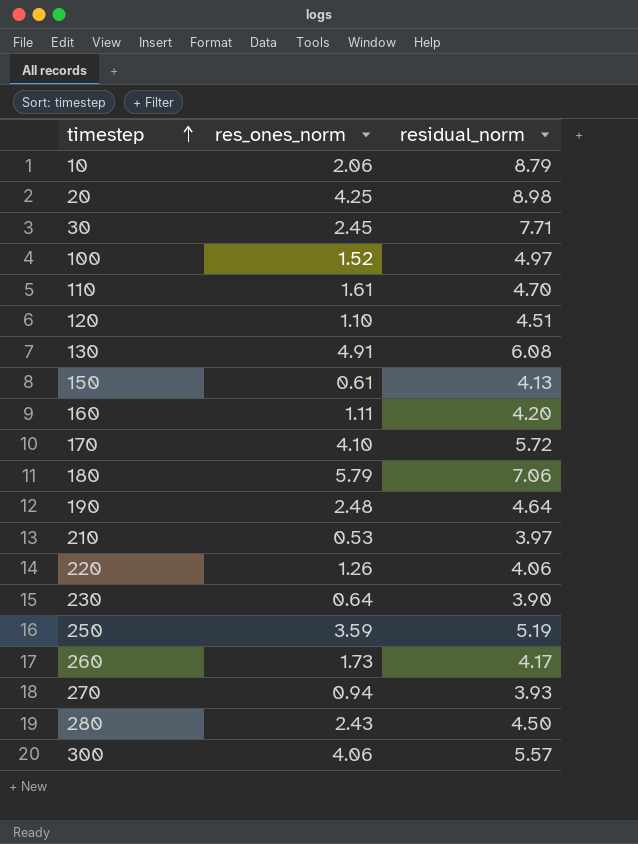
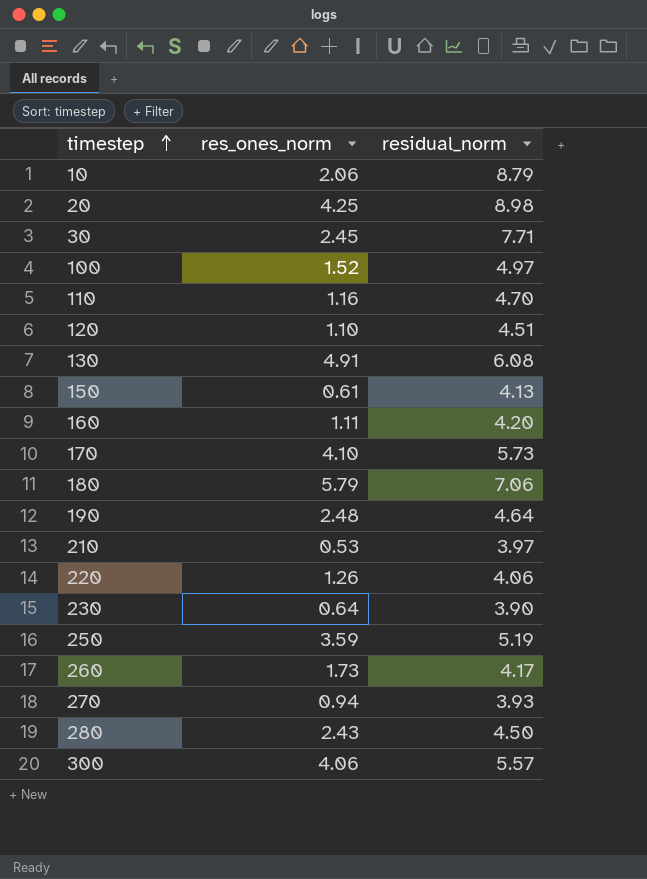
110 | res_ones_norm: 1.61 -> 1.16
170 | residual_norm: 5.72 -> 5.73

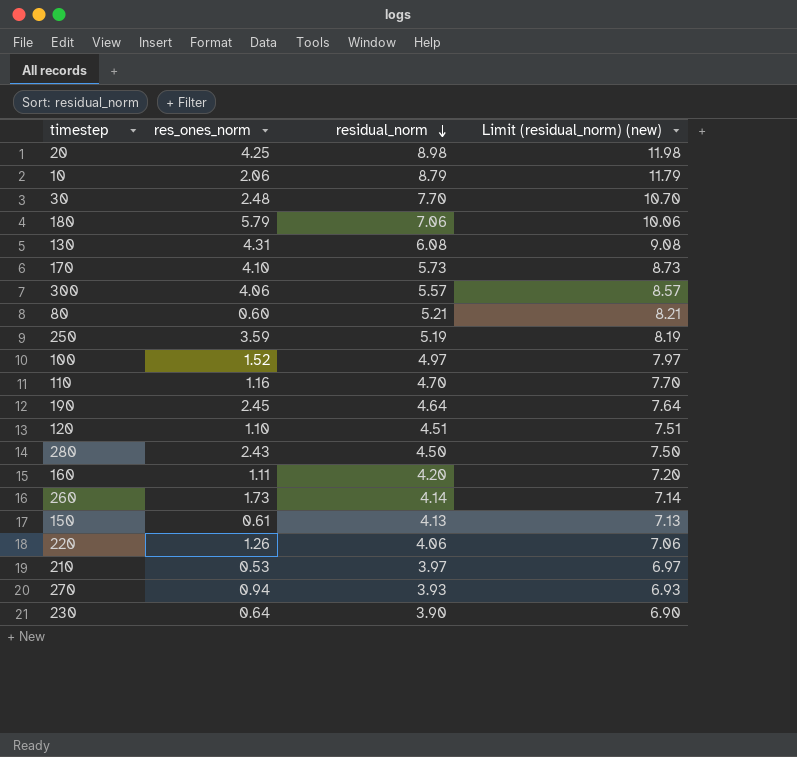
row order: timestep ascending -> residual_norm descending
column Limit (residual_norm) (new) | formula: none -> [residual_norm] + 3
30 | res_ones_norm: 2.45 -> 2.48
30 | residual_norm: 7.71 -> 7.70
130 | res_ones_norm: 4.91 -> 4.31
row 80: none -> 0.60 | 5.21 | 8.21
190 | res_ones_norm: 2.48 -> 2.45
260 | residual_norm: 4.17 -> 4.14

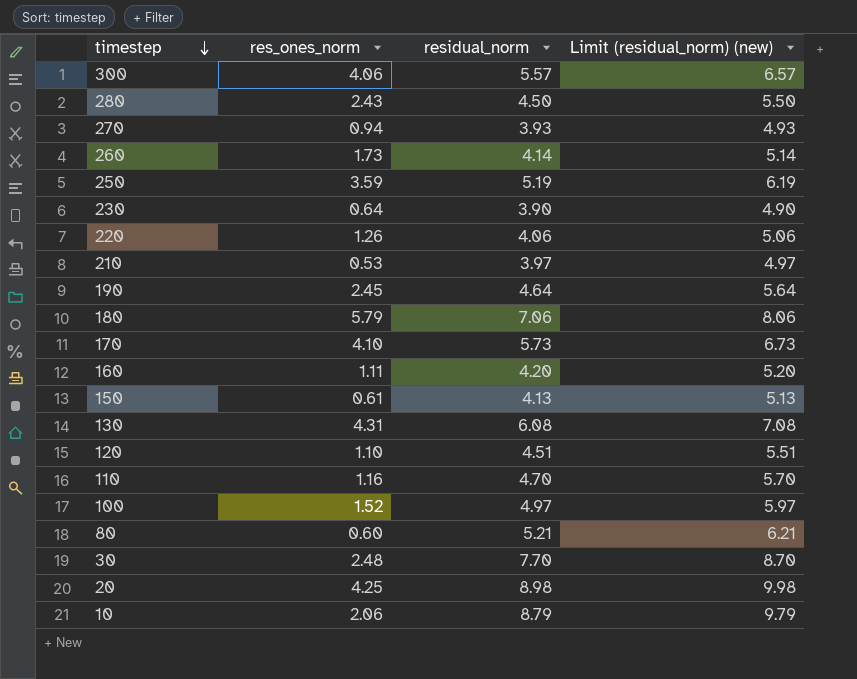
row order: residual_norm descending -> timestep descending
column Limit (residual_norm) (new) | formula: [residual_norm] + 3 -> [residual_norm] + 1

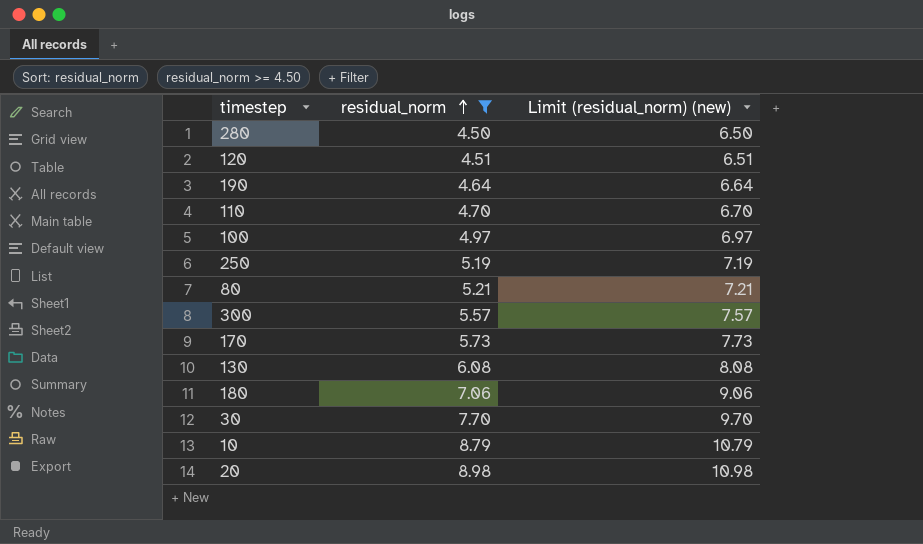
filter: none -> residual_norm >= 4.50
row order: timestep descending -> residual_norm ascending
column res_ones_norm | position: 2 -> none
column Limit (residual_norm) (new) | formula: [residual_norm] + 1 -> [residual_norm] + 2

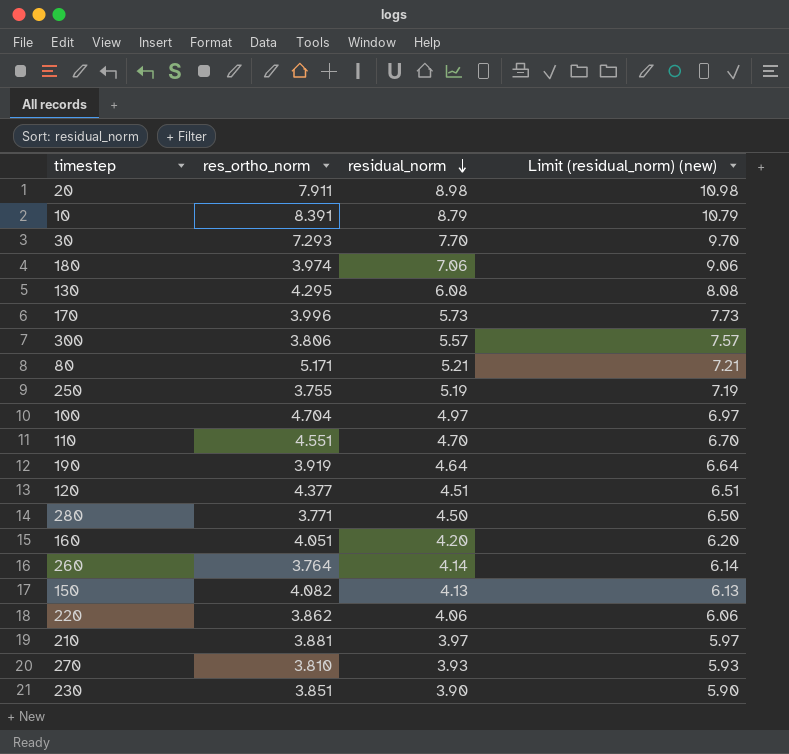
filter: residual_norm >= 4.50 -> none
row order: residual_norm ascending -> residual_norm descending
column res_ortho_norm | position: none -> 2

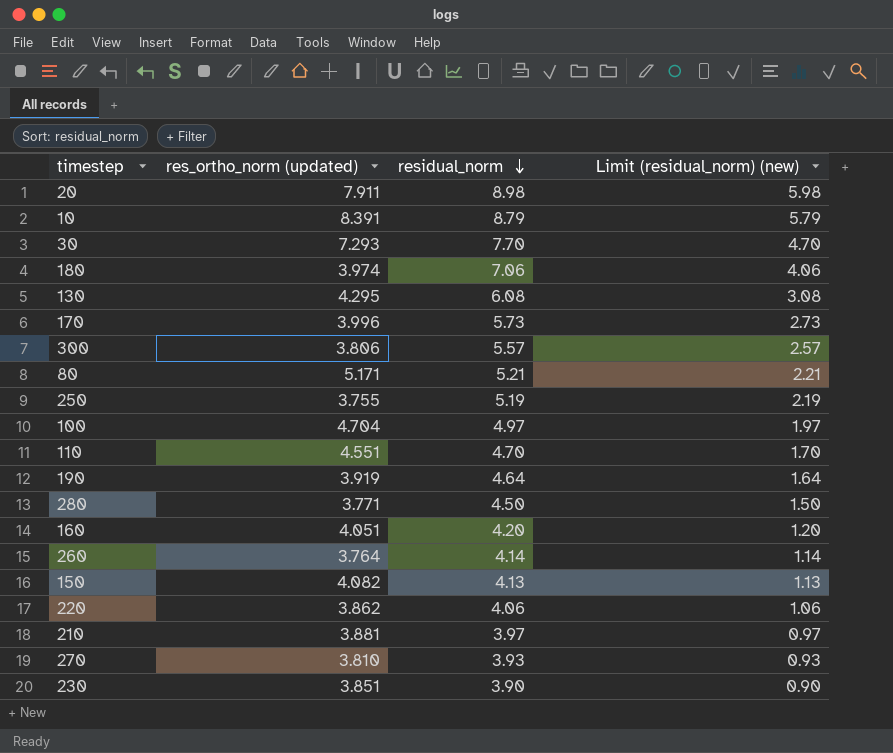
column name: res_ortho_norm -> res_ortho_norm (updated)
column Limit (residual_norm) (new) | formula: [residual_norm] + 2 -> [residual_norm] - 3
row 120: 4.377 | 4.51 | 6.51 -> none

